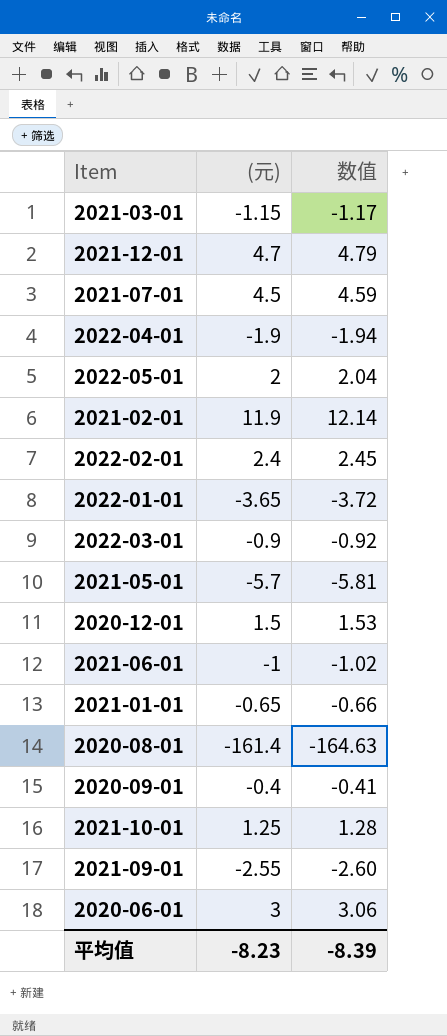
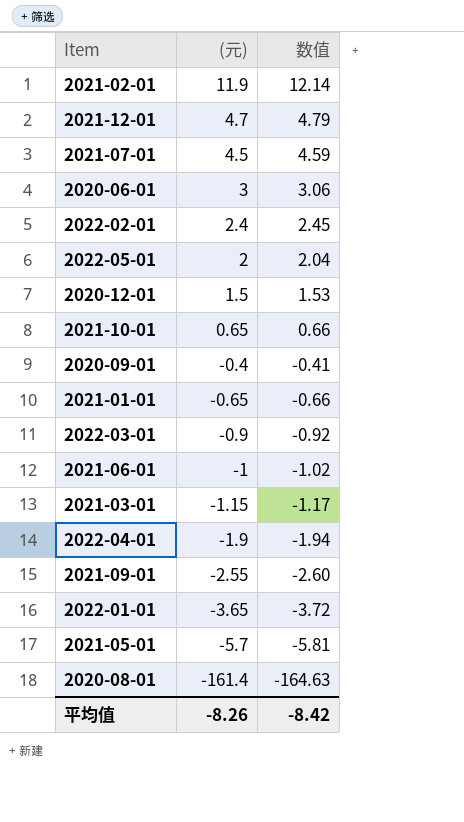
row order: none -> (元) descending
2021-10-01 | (元): 1.25 -> 0.65
2021-10-01 | 数值: 1.28 -> 0.66
平均值 | (元): -8.23 -> -8.26
平均值 | 数值: -8.39 -> -8.42

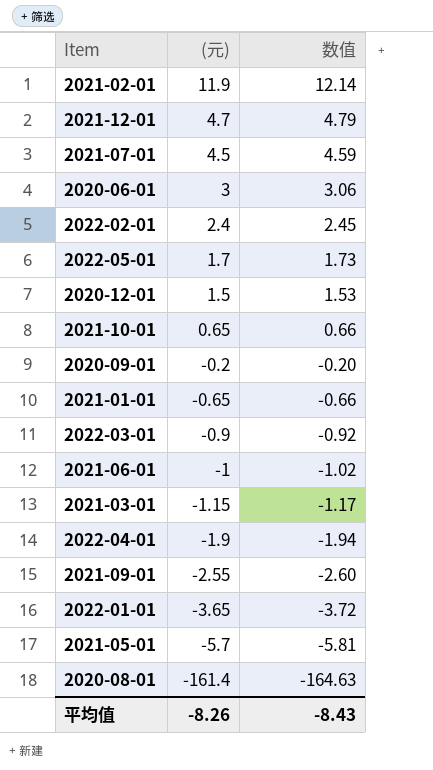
2022-05-01 | (元): 2 -> 1.7
2022-05-01 | 数值: 2.04 -> 1.73
2020-09-01 | (元): -0.4 -> -0.2
2020-09-01 | 数值: -0.41 -> -0.20
平均值 | 数值: -8.42 -> -8.43

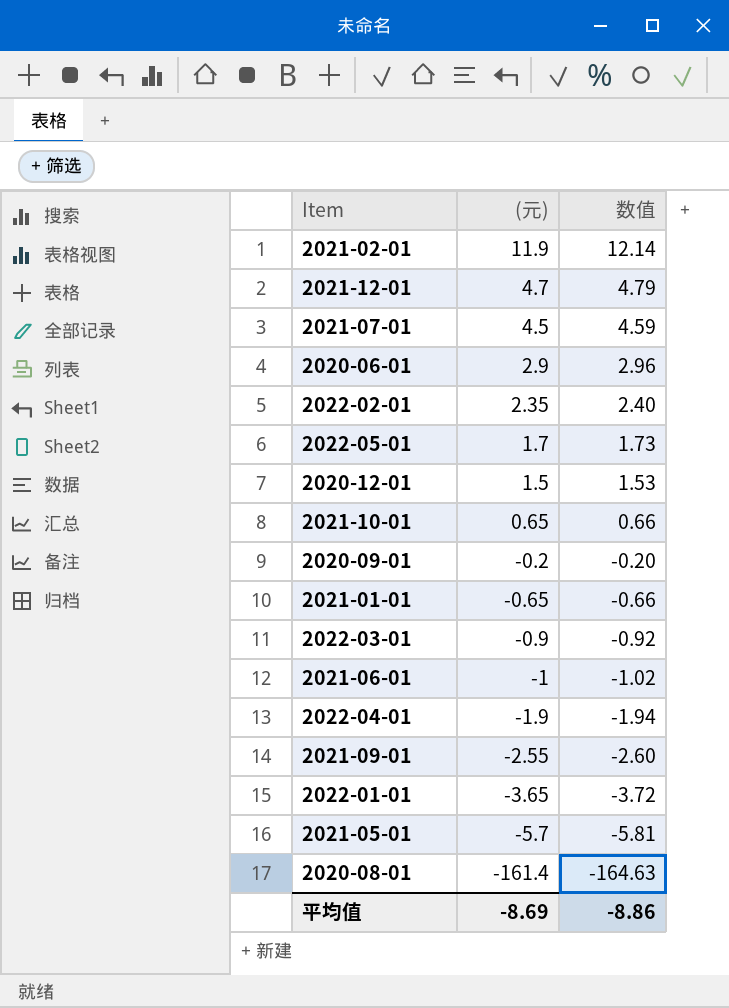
row 2021-03-01: -1.15 | -1.17 -> none
2020-06-01 | (元): 3 -> 2.9
2020-06-01 | 数值: 3.06 -> 2.96
2022-02-01 | (元): 2.4 -> 2.35
2022-02-01 | 数值: 2.45 -> 2.40
平均值 | (元): -8.26 -> -8.69
平均值 | 数值: -8.43 -> -8.86

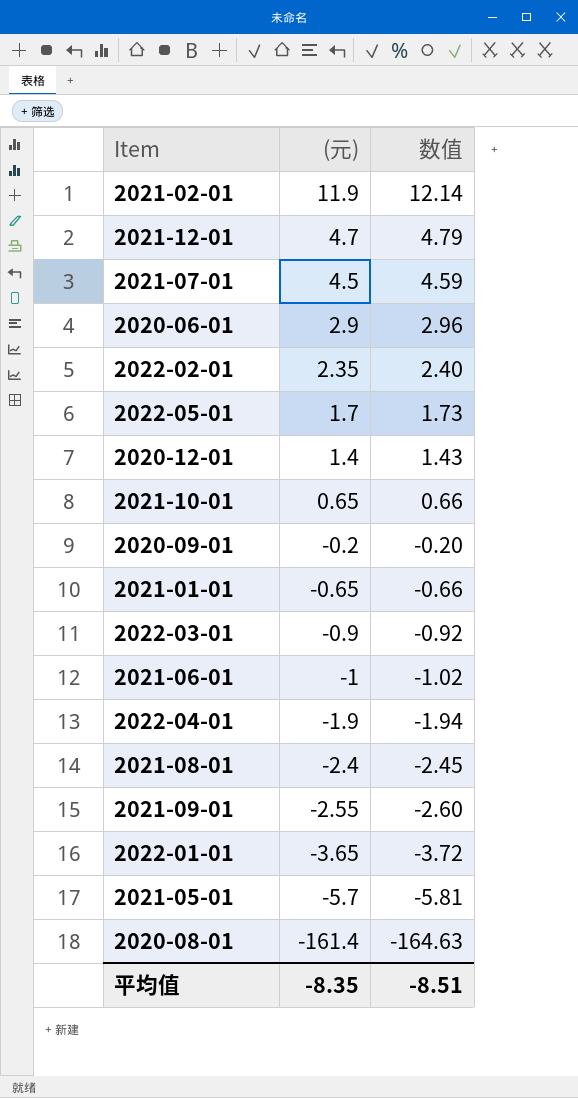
2020-12-01 | (元): 1.5 -> 1.4
2020-12-01 | 数值: 1.53 -> 1.43
row 2021-08-01: none -> -2.4 | -2.45
平均值 | (元): -8.69 -> -8.35
平均值 | 数值: -8.86 -> -8.51

